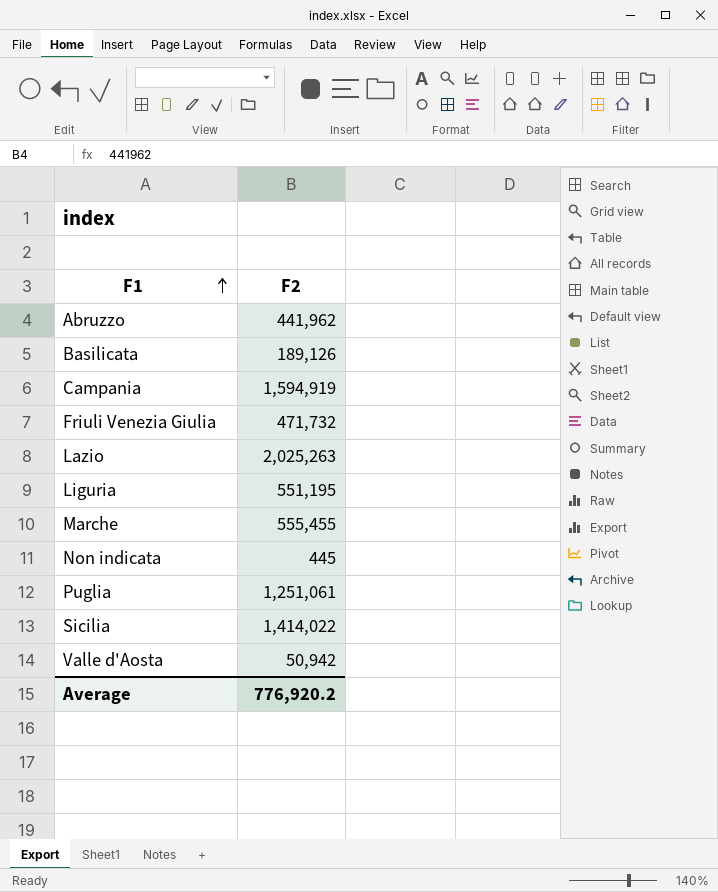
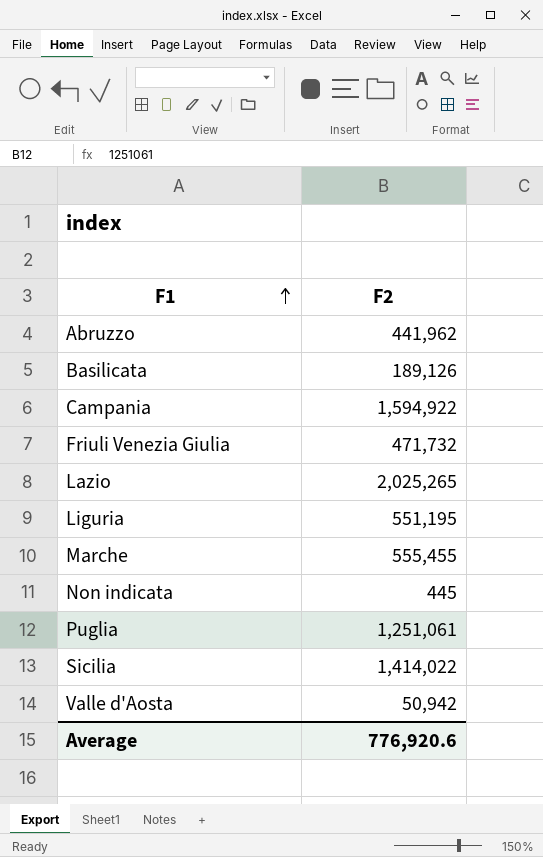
Campania | F2: 1,594,919 -> 1,594,922
Lazio | F2: 2,025,263 -> 2,025,265
Average | F2: 776,920.2 -> 776,920.6

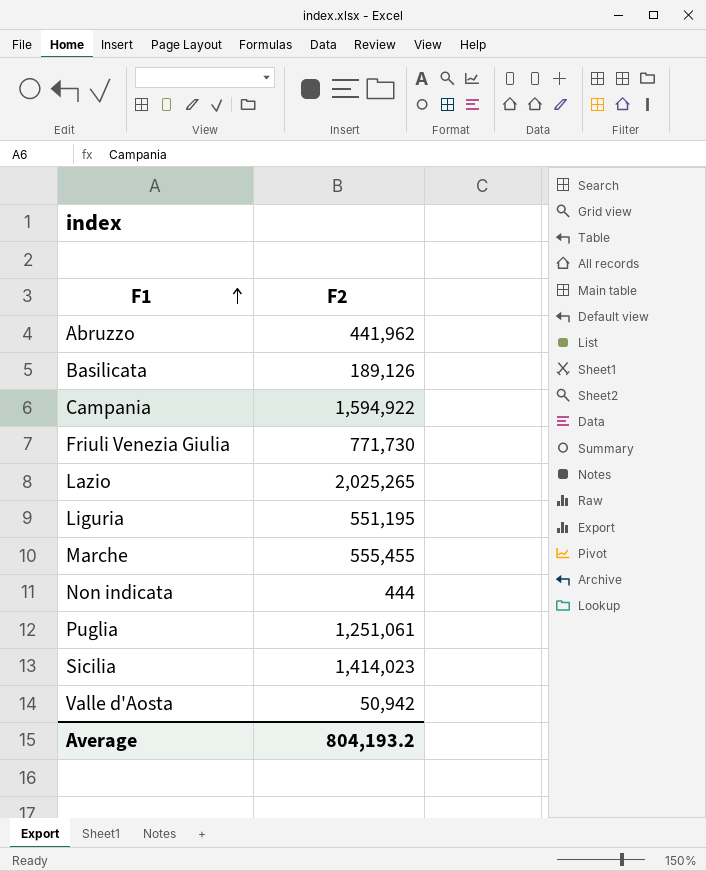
Friuli Venezia Giulia | F2: 471,732 -> 771,730
Non indicata | F2: 445 -> 444
Sicilia | F2: 1,414,022 -> 1,414,023
Average | F2: 776,920.6 -> 804,193.2

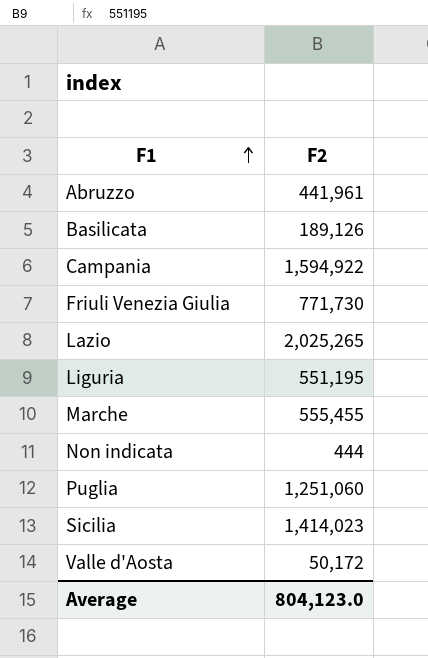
Abruzzo | F2: 441,962 -> 441,961
Puglia | F2: 1,251,061 -> 1,251,060
Valle d'Aosta | F2: 50,942 -> 50,172
Average | F2: 804,193.2 -> 804,123.0

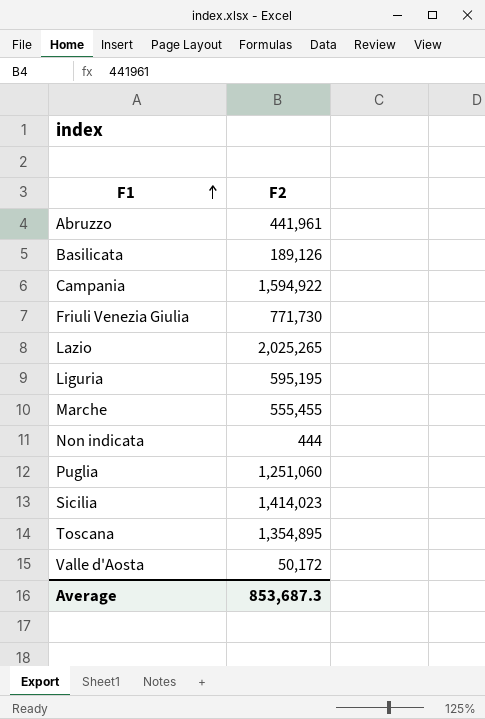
Liguria | F2: 551,195 -> 595,195
row Toscana: none -> 1,354,895
Average | F2: 804,123.0 -> 853,687.3

